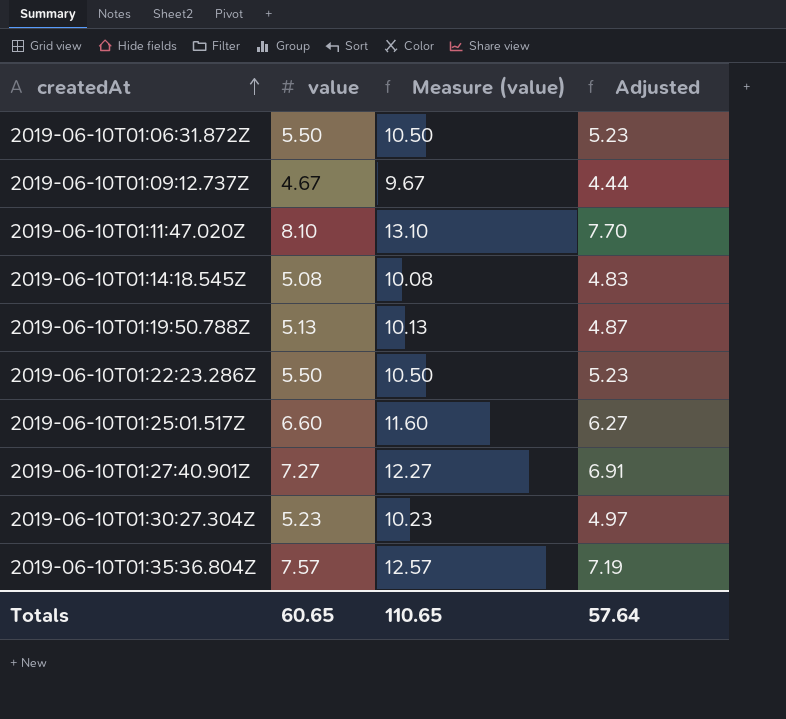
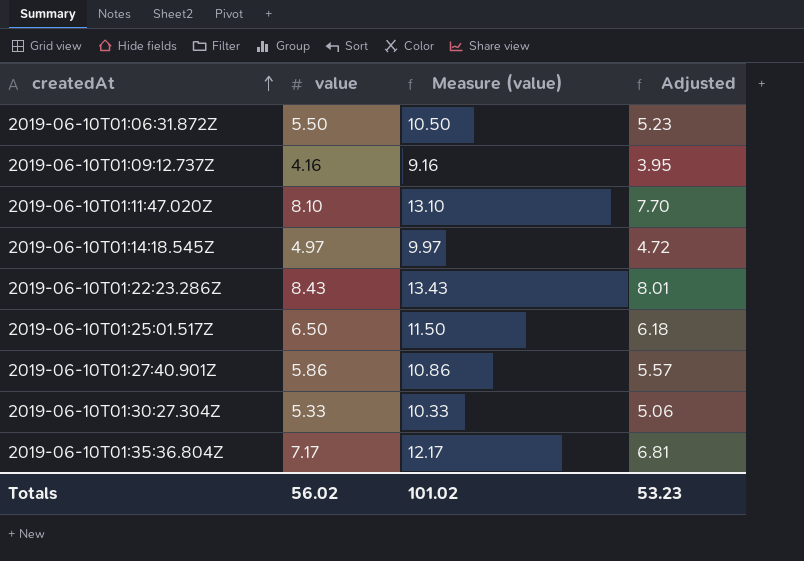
row 2019-06-10T01:19:50.788Z: 5.13 | 10.13 | 4.87 -> none
2019-06-10T01:09:12.737Z | value: 4.67 -> 4.16
2019-06-10T01:09:12.737Z | Measure (value): 9.67 -> 9.16
2019-06-10T01:09:12.737Z | Adjusted: 4.44 -> 3.95
2019-06-10T01:14:18.545Z | value: 5.08 -> 4.97
2019-06-10T01:14:18.545Z | Measure (value): 10.08 -> 9.97
2019-06-10T01:14:18.545Z | Adjusted: 4.83 -> 4.72
2019-06-10T01:22:23.286Z | value: 5.50 -> 8.43
2019-06-10T01:22:23.286Z | Measure (value): 10.50 -> 13.43
2019-06-10T01:22:23.286Z | Adjusted: 5.23 -> 8.01
2019-06-10T01:25:01.517Z | value: 6.60 -> 6.50
2019-06-10T01:25:01.517Z | Measure (value): 11.60 -> 11.50
2019-06-10T01:25:01.517Z | Adjusted: 6.27 -> 6.18
2019-06-10T01:27:40.901Z | value: 7.27 -> 5.86
2019-06-10T01:27:40.901Z | Measure (value): 12.27 -> 10.86
2019-06-10T01:27:40.901Z | Adjusted: 6.91 -> 5.57
2019-06-10T01:30:27.304Z | value: 5.23 -> 5.33
2019-06-10T01:30:27.304Z | Measure (value): 10.23 -> 10.33
2019-06-10T01:30:27.304Z | Adjusted: 4.97 -> 5.06
2019-06-10T01:35:36.804Z | value: 7.57 -> 7.17
2019-06-10T01:35:36.804Z | Measure (value): 12.57 -> 12.17
2019-06-10T01:35:36.804Z | Adjusted: 7.19 -> 6.81
Totals | value: 60.65 -> 56.02
Totals | Measure (value): 110.65 -> 101.02
Totals | Adjusted: 57.64 -> 53.23

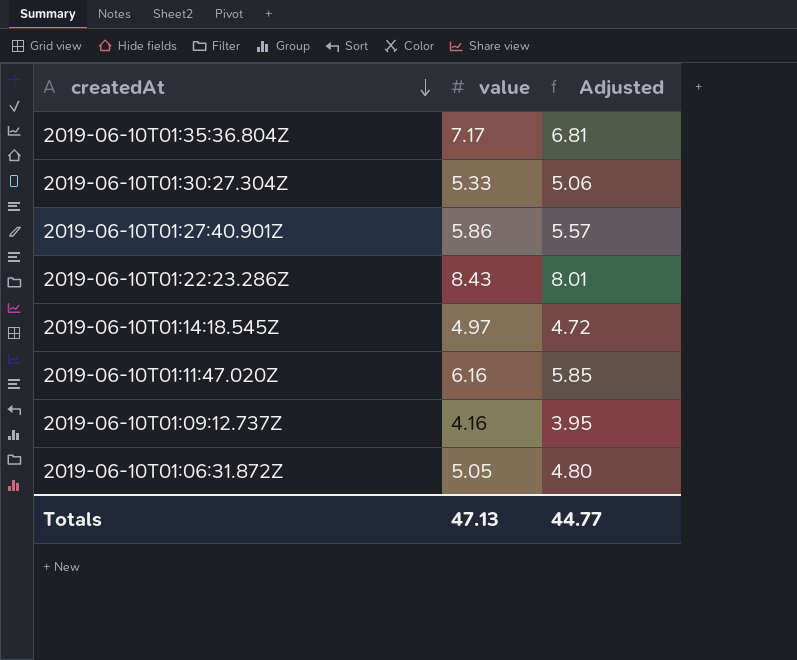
row order: createdAt ascending -> createdAt descending
column Measure (value) | formula: [value] + 5 -> none
row 2019-06-10T01:25:01.517Z: 6.50 | 11.50 | 6.18 -> none
2019-06-10T01:11:47.020Z | value: 8.10 -> 6.16
2019-06-10T01:11:47.020Z | Adjusted: 7.70 -> 5.85
2019-06-10T01:06:31.872Z | value: 5.50 -> 5.05
2019-06-10T01:06:31.872Z | Adjusted: 5.23 -> 4.80
Totals | value: 56.02 -> 47.13
Totals | Adjusted: 53.23 -> 44.77

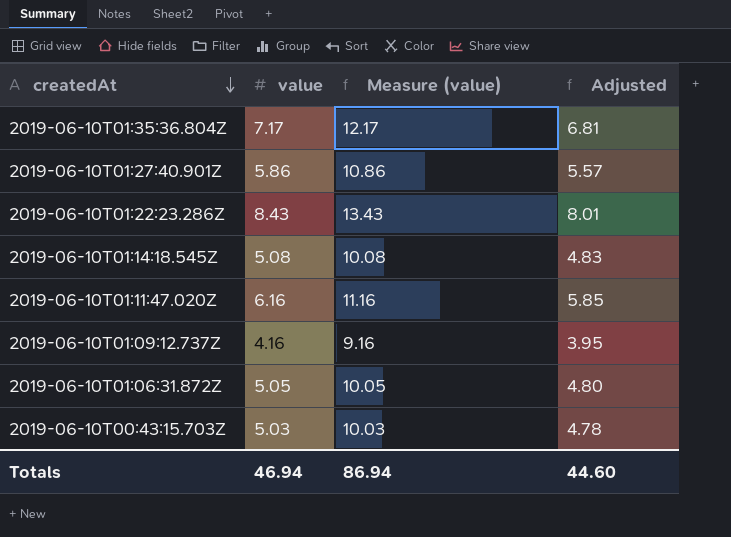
column Measure (value) | formula: none -> [value] + 5
row 2019-06-10T01:30:27.304Z: 5.33 | 5.06 -> none
2019-06-10T01:14:18.545Z | value: 4.97 -> 5.08
2019-06-10T01:14:18.545Z | Adjusted: 4.72 -> 4.83
row 2019-06-10T00:43:15.703Z: none -> 5.03 | 10.03 | 4.78
Totals | value: 47.13 -> 46.94
Totals | Adjusted: 44.77 -> 44.60

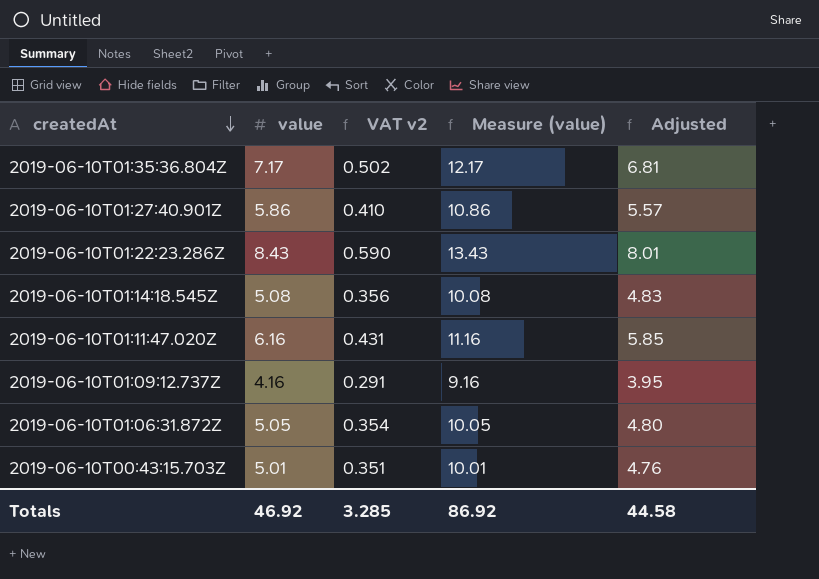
column VAT v2 | formula: none -> [value] * 0.07
2019-06-10T00:43:15.703Z | value: 5.03 -> 5.01
2019-06-10T00:43:15.703Z | Measure (value): 10.03 -> 10.01
2019-06-10T00:43:15.703Z | Adjusted: 4.78 -> 4.76
Totals | value: 46.94 -> 46.92
Totals | Measure (value): 86.94 -> 86.92
Totals | Adjusted: 44.60 -> 44.58

